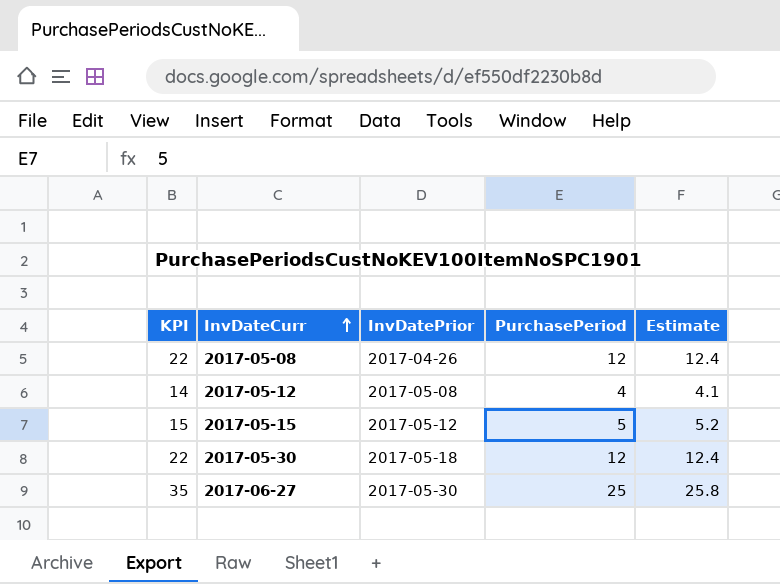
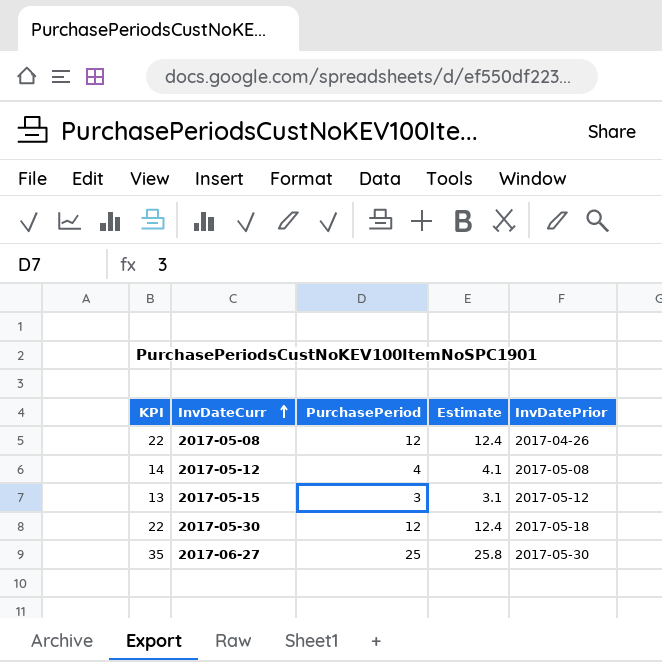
column InvDatePrior | position: 3 -> 5
2017-05-15 | KPI: 15 -> 13
2017-05-15 | PurchasePeriod: 5 -> 3
2017-05-15 | Estimate: 5.2 -> 3.1

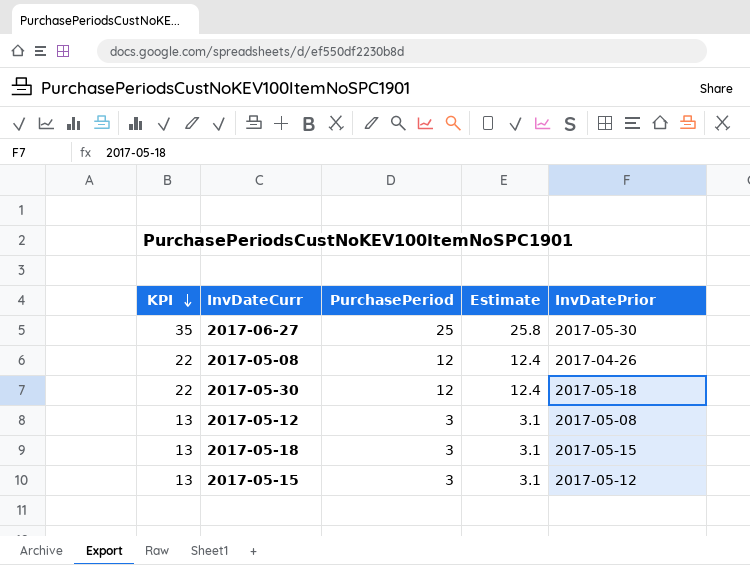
row order: InvDateCurr ascending -> KPI descending
2017-05-12 | KPI: 14 -> 13
2017-05-12 | PurchasePeriod: 4 -> 3
2017-05-12 | Estimate: 4.1 -> 3.1
row 2017-05-18: none -> 13 | 3 | 3.1 | 2017-05-15

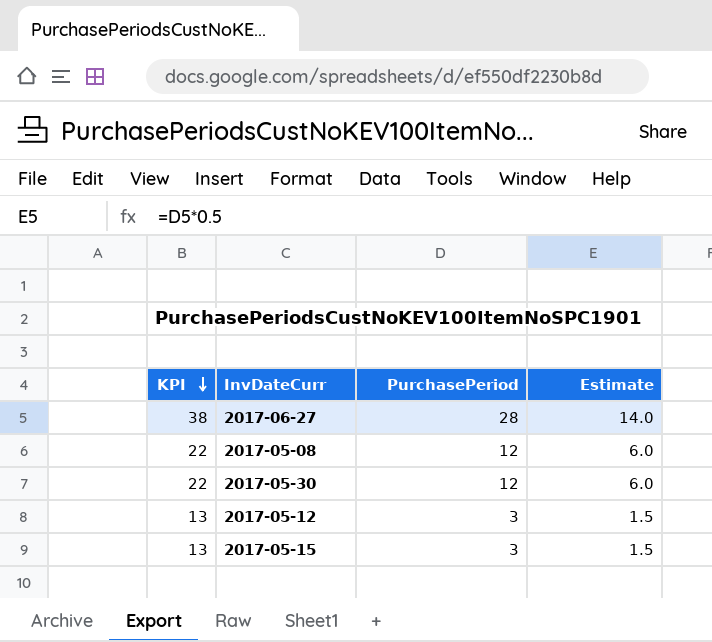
column InvDatePrior | position: 5 -> none
column Estimate | formula: [PurchasePeriod] * 1.03 -> [PurchasePeriod] * 0.5
row 2017-05-18: 13 | 3 | 3.1 | 2017-05-15 -> none
2017-06-27 | KPI: 35 -> 38
2017-06-27 | PurchasePeriod: 25 -> 28

